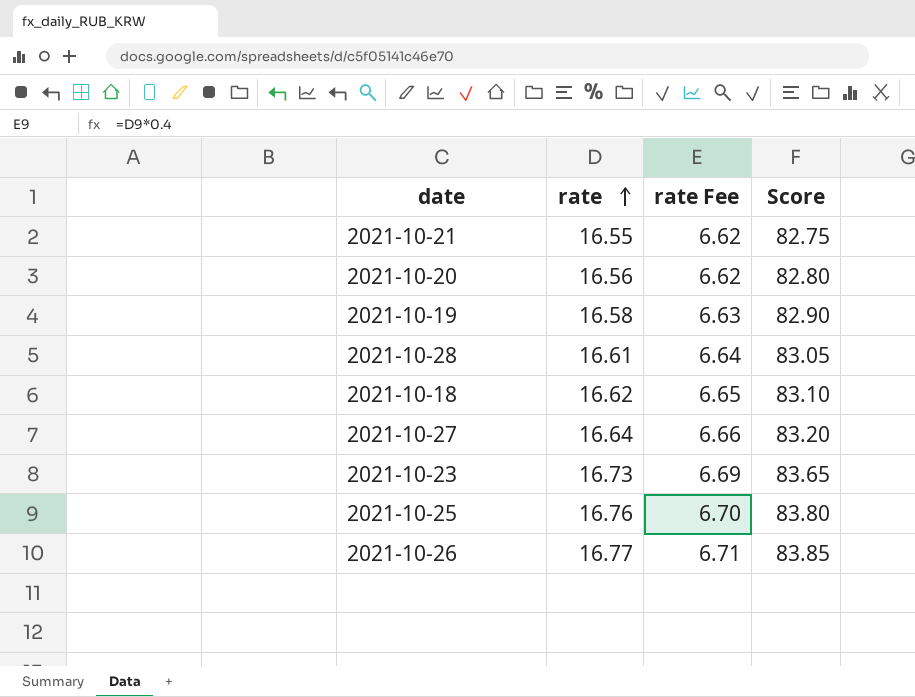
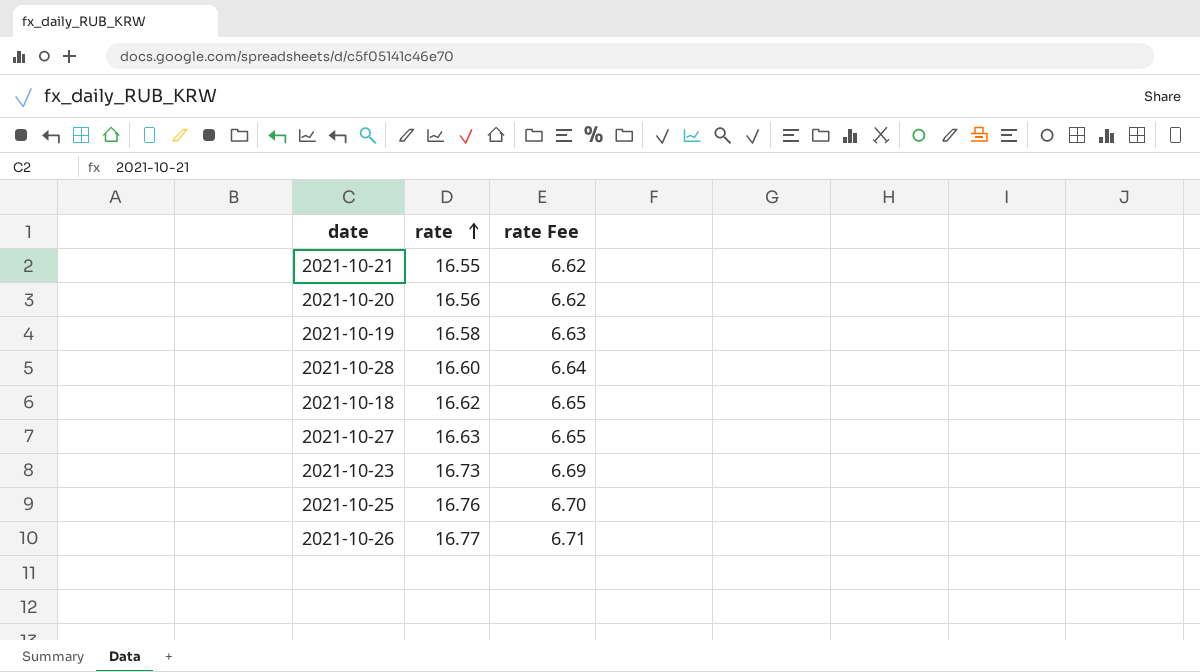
column Score | formula: [rate] * 5 -> none
2021-10-28 | rate: 16.61 -> 16.60
2021-10-27 | rate: 16.64 -> 16.63
2021-10-27 | rate Fee: 6.66 -> 6.65

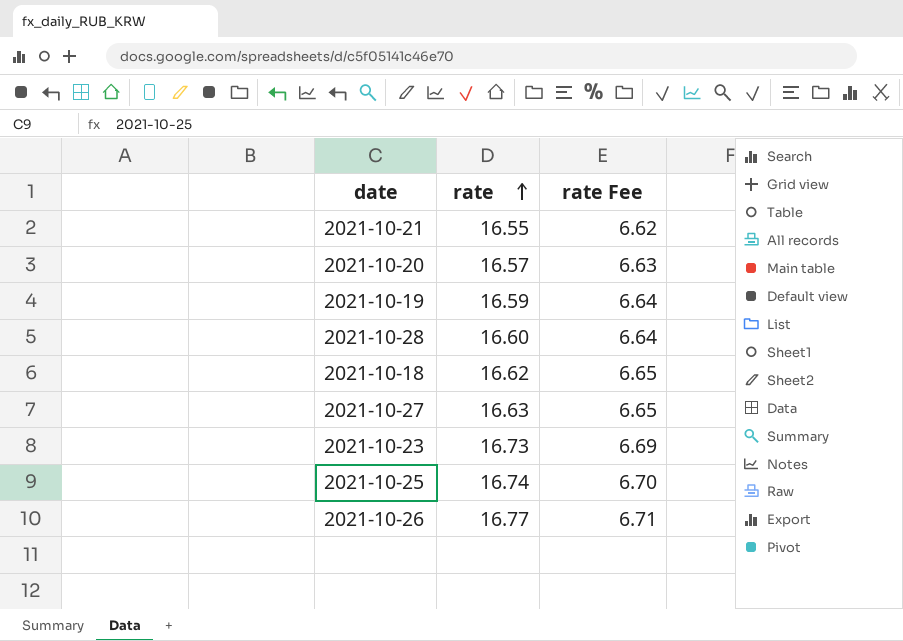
2021-10-20 | rate: 16.56 -> 16.57
2021-10-20 | rate Fee: 6.62 -> 6.63
2021-10-19 | rate: 16.58 -> 16.59
2021-10-19 | rate Fee: 6.63 -> 6.64
2021-10-25 | rate: 16.76 -> 16.74

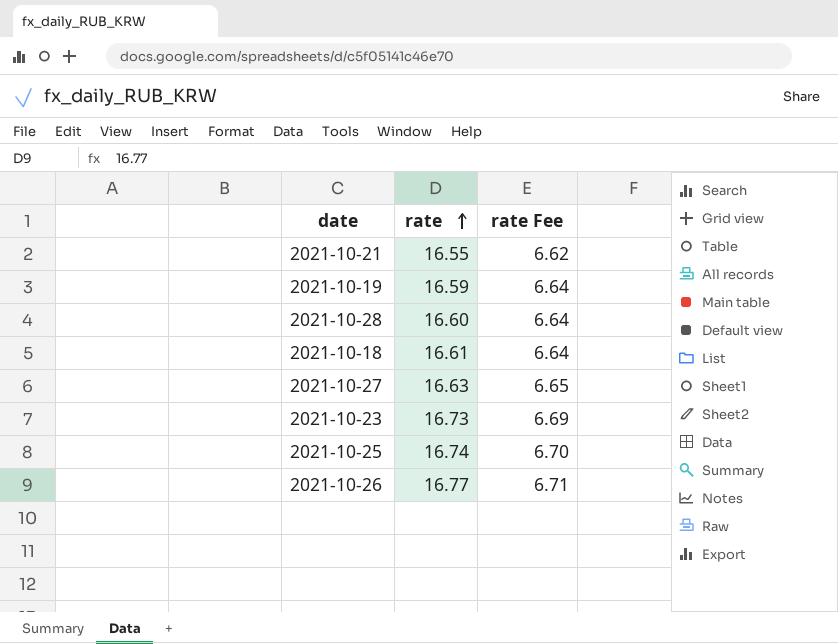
row 2021-10-20: 16.57 | 6.63 -> none
2021-10-18 | rate: 16.62 -> 16.61
2021-10-18 | rate Fee: 6.65 -> 6.64

